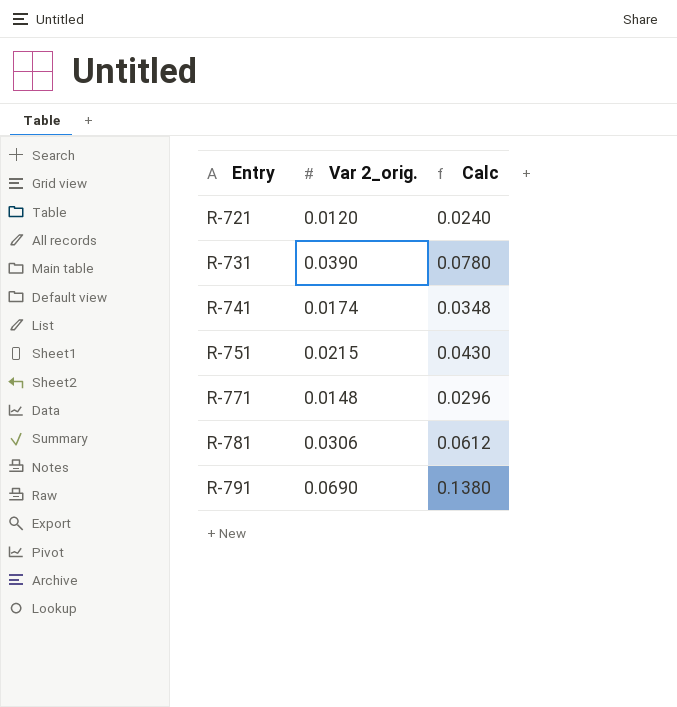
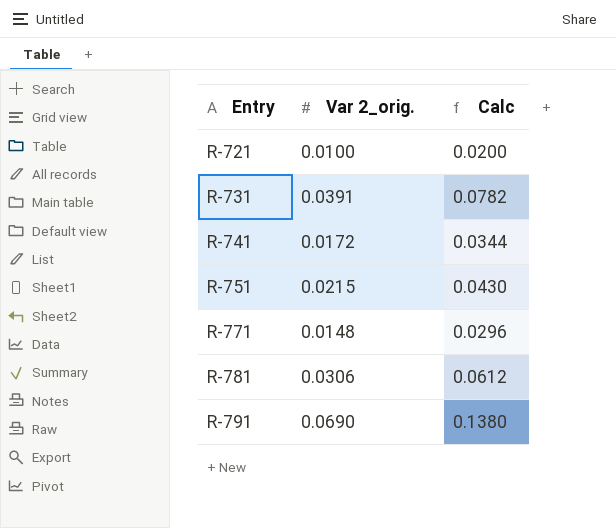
R-721 | Var 2_orig.: 0.0120 -> 0.0100
R-721 | Calc: 0.0240 -> 0.0200
R-731 | Var 2_orig.: 0.0390 -> 0.0391
R-731 | Calc: 0.0780 -> 0.0782
R-741 | Var 2_orig.: 0.0174 -> 0.0172
R-741 | Calc: 0.0348 -> 0.0344

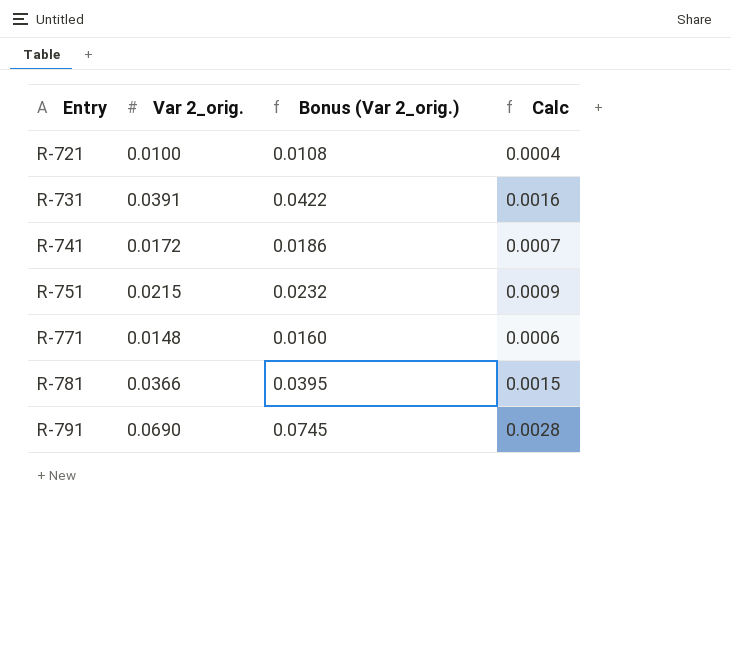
column Bonus (Var 2_orig.) | formula: none -> [Var 2_orig.] * 1.08
column Calc | formula: [Var 2_orig.] * 2 -> [Var 2_orig.] * 0.04
R-781 | Var 2_orig.: 0.0306 -> 0.0366

